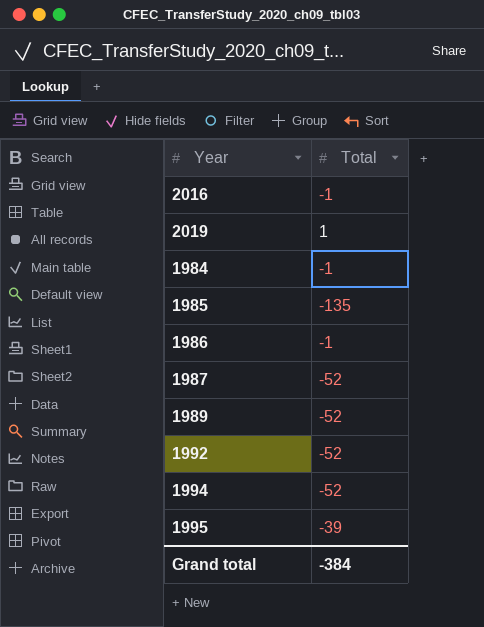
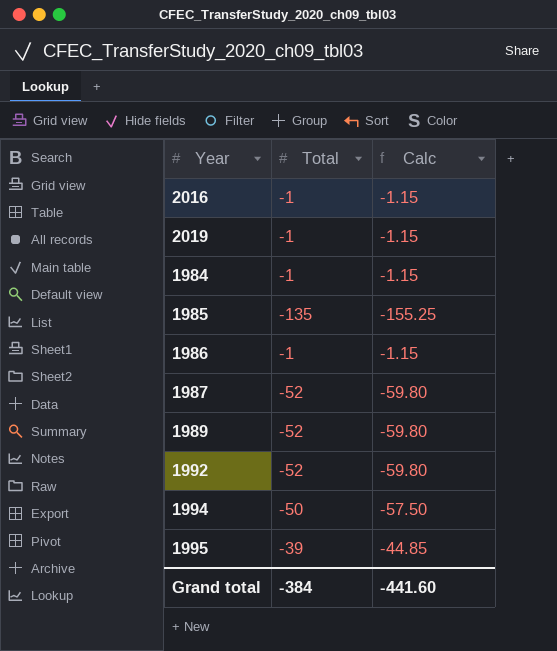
column Calc | formula: none -> [Total] * 1.15
2019 | Total: 1 -> -1
1994 | Total: -52 -> -50

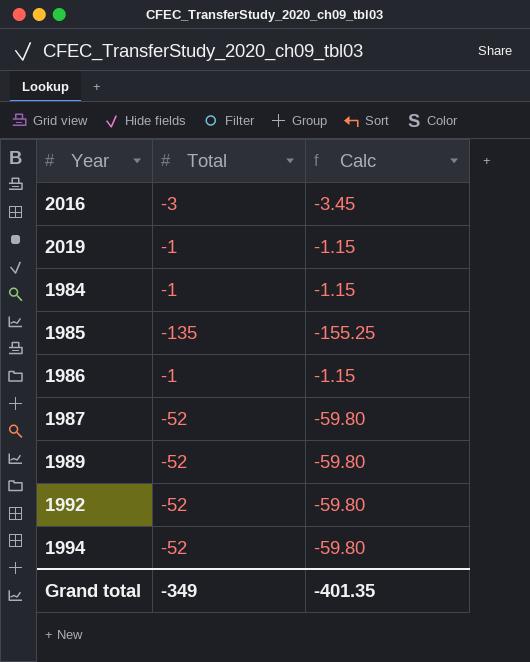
row 1995: -39 | -44.85 -> none
2016 | Total: -1 -> -3
2016 | Calc: -1.15 -> -3.45
1994 | Total: -50 -> -52
1994 | Calc: -57.50 -> -59.80
Grand total | Total: -384 -> -349
Grand total | Calc: -441.60 -> -401.35

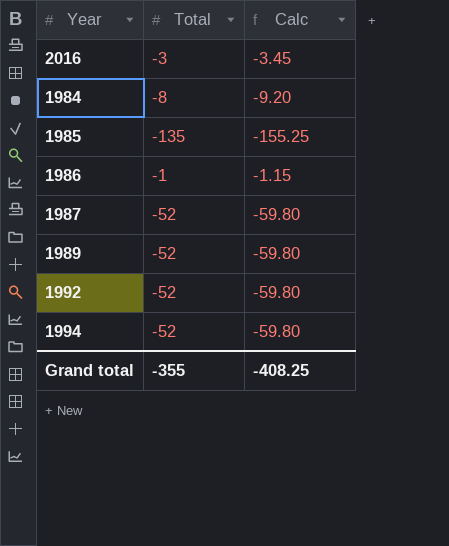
row 2019: -1 | -1.15 -> none
1984 | Total: -1 -> -8
1984 | Calc: -1.15 -> -9.20
Grand total | Total: -349 -> -355
Grand total | Calc: -401.35 -> -408.25

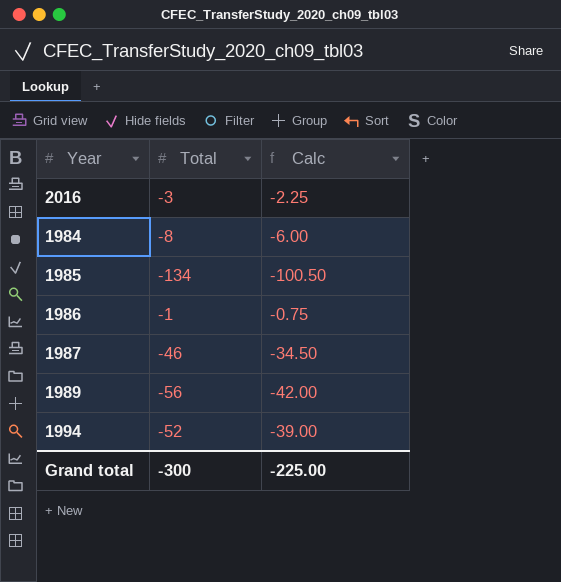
column Calc | formula: [Total] * 1.15 -> [Total] * 0.75
row 1992: -52 | -59.80 -> none
1985 | Total: -135 -> -134
1987 | Total: -52 -> -46
1989 | Total: -52 -> -56
Grand total | Total: -355 -> -300
Grand total | Calc: -408.25 -> -225.00

